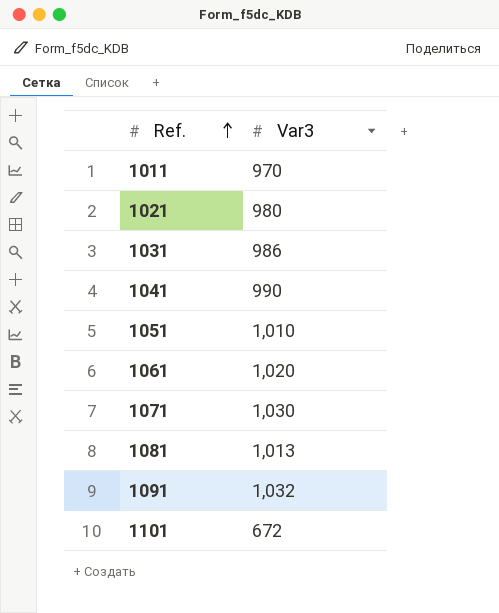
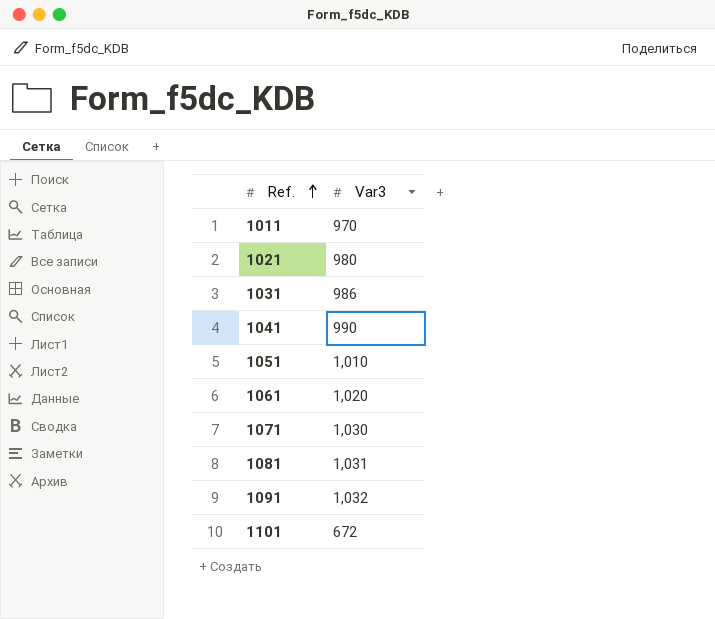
1081 | Var3: 1,013 -> 1,031

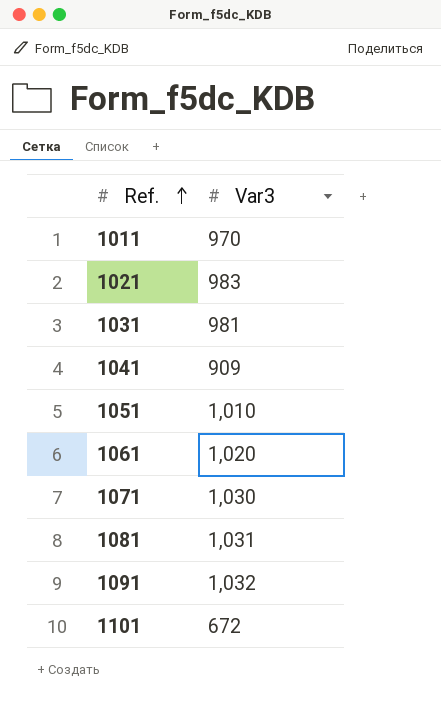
1021 | Var3: 980 -> 983
1031 | Var3: 986 -> 981
1041 | Var3: 990 -> 909

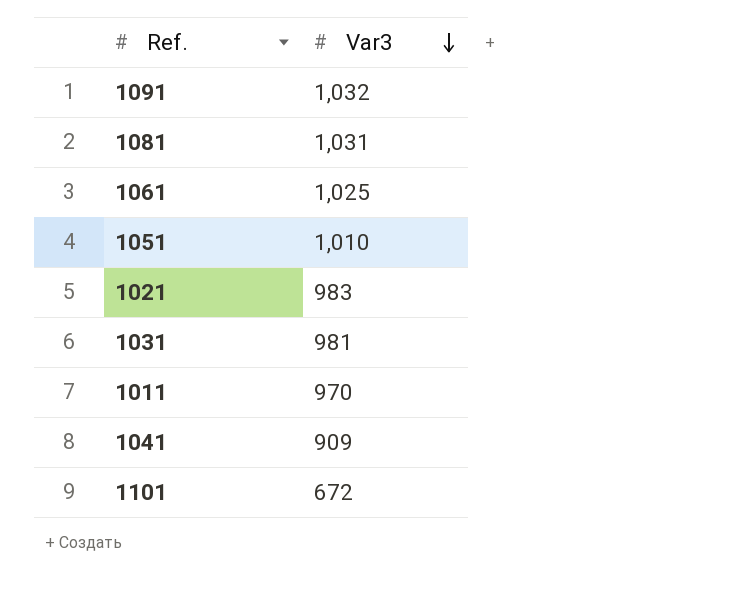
row order: Ref. ascending -> Var3 descending
row 1071: 1,030 -> none
1061 | Var3: 1,020 -> 1,025

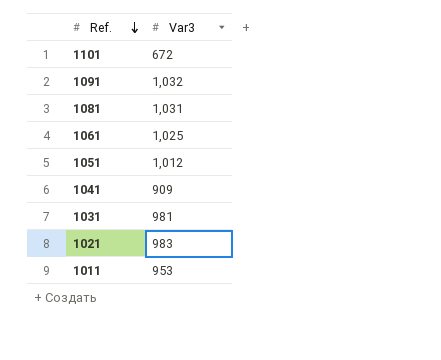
row order: Var3 descending -> Ref. descending
1051 | Var3: 1,010 -> 1,012
1011 | Var3: 970 -> 953

